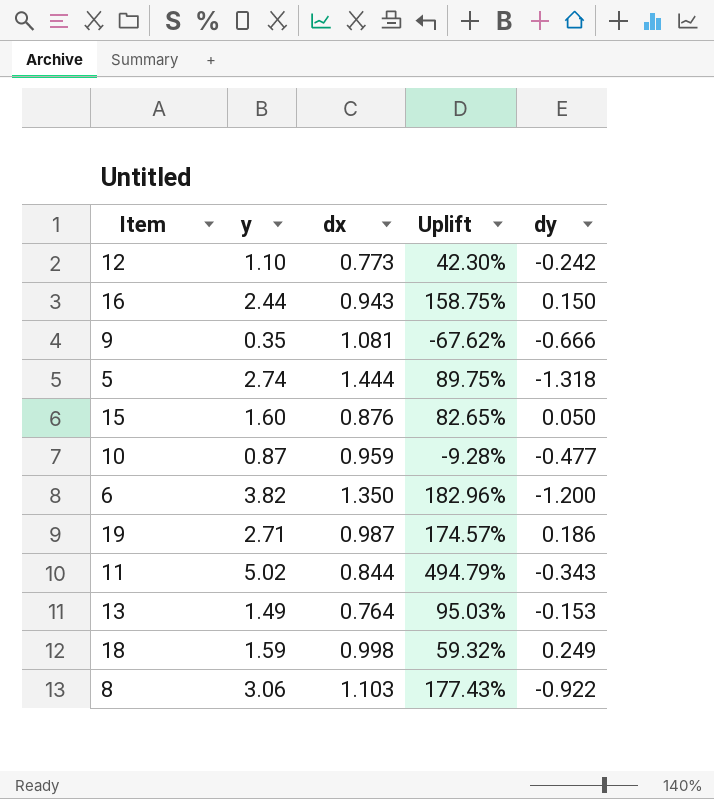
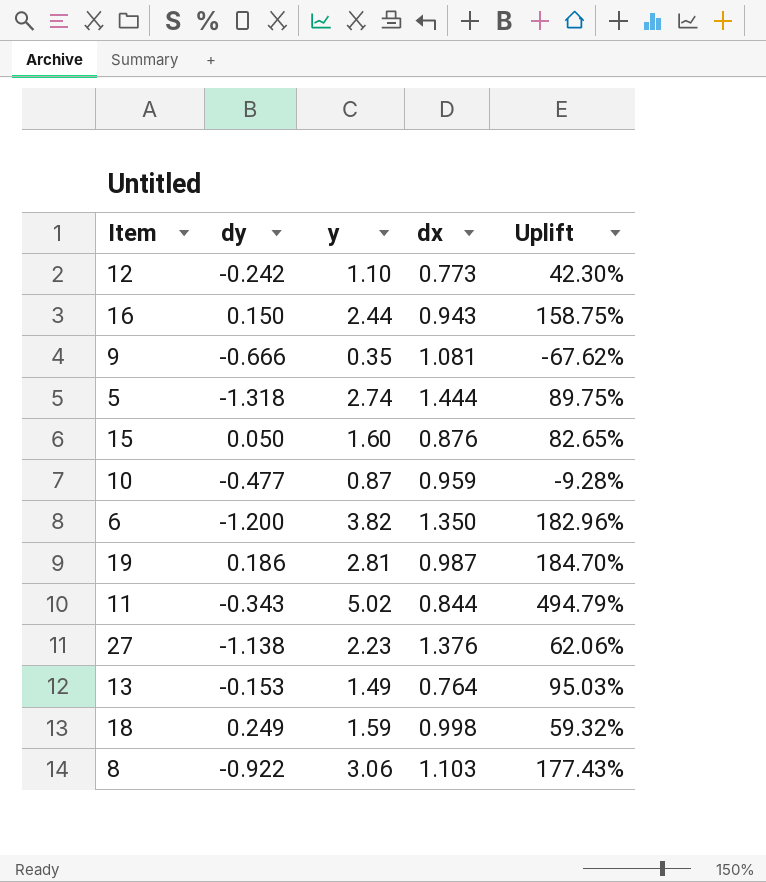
column dy | position: 5 -> 2
19 | y: 2.71 -> 2.81
19 | Uplift: 174.57% -> 184.70%
row 27: none -> -1.138 | 2.23 | 1.376 | 62.06%

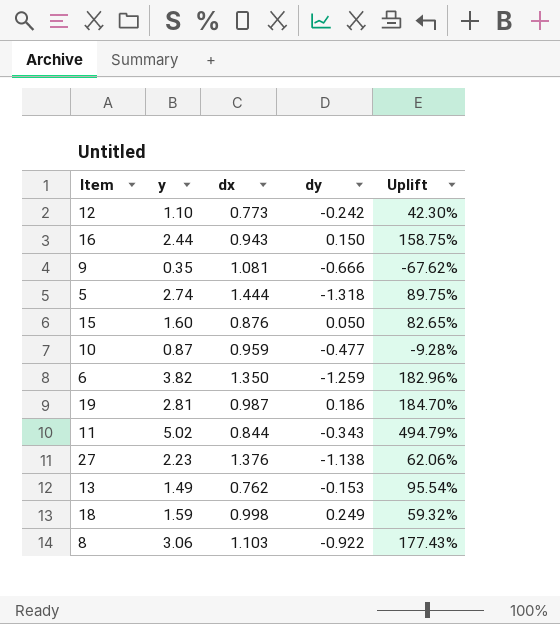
column dy | position: 2 -> 4
6 | dy: -1.200 -> -1.259
13 | dx: 0.764 -> 0.762
13 | Uplift: 95.03% -> 95.54%

